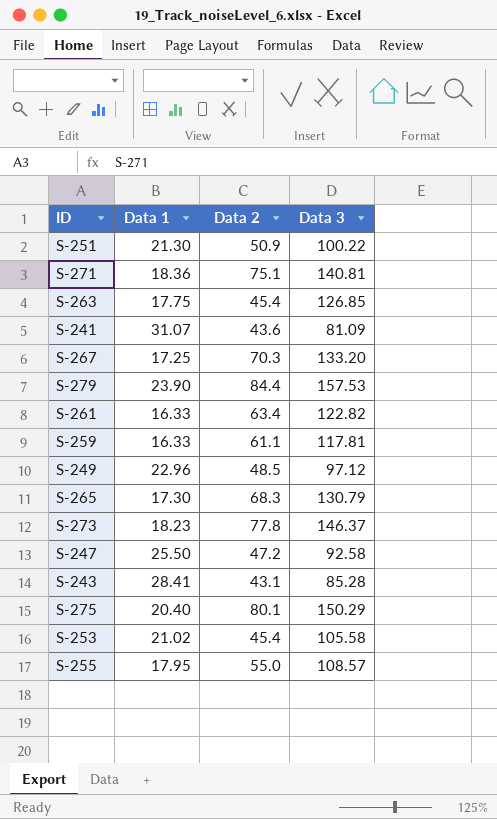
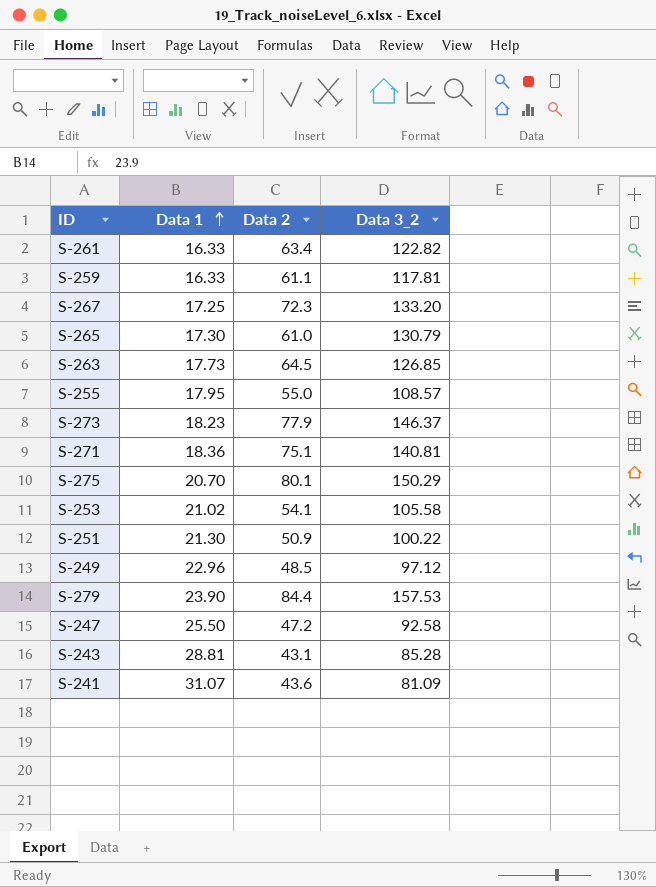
row order: none -> Data 1 ascending
column name: Data 3 -> Data 3_2
S-267 | Data 2: 70.3 -> 72.3
S-265 | Data 2: 68.3 -> 61.0
S-263 | Data 1: 17.75 -> 17.73
S-263 | Data 2: 45.4 -> 64.5
S-273 | Data 2: 77.8 -> 77.9
S-275 | Data 1: 20.40 -> 20.70
S-253 | Data 2: 45.4 -> 54.1
S-243 | Data 1: 28.41 -> 28.81

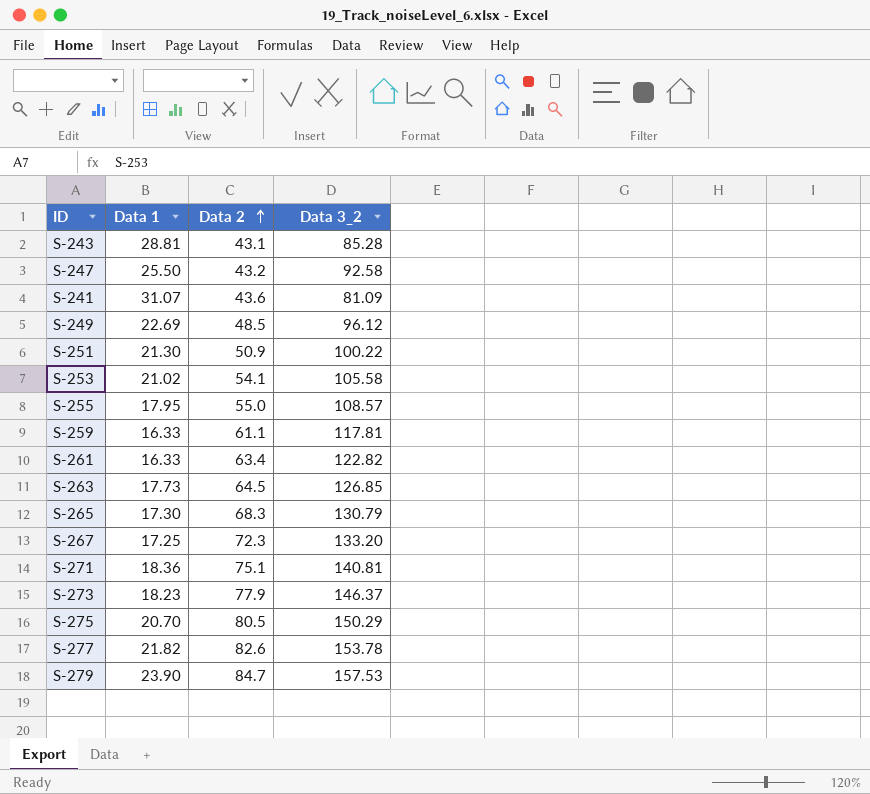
row order: Data 1 ascending -> Data 2 ascending
S-247 | Data 2: 47.2 -> 43.2
S-249 | Data 1: 22.96 -> 22.69
S-249 | Data 3_2: 97.12 -> 96.12
S-265 | Data 2: 61.0 -> 68.3
S-275 | Data 2: 80.1 -> 80.5
row S-277: none -> 21.82 | 82.6 | 153.78
S-279 | Data 2: 84.4 -> 84.7

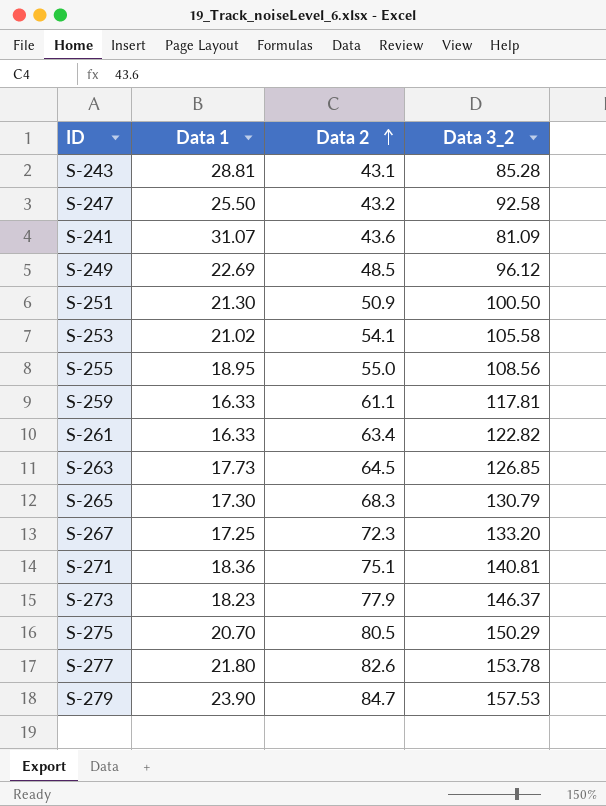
S-251 | Data 3_2: 100.22 -> 100.50
S-255 | Data 1: 17.95 -> 18.95
S-255 | Data 3_2: 108.57 -> 108.56
S-277 | Data 1: 21.82 -> 21.80

